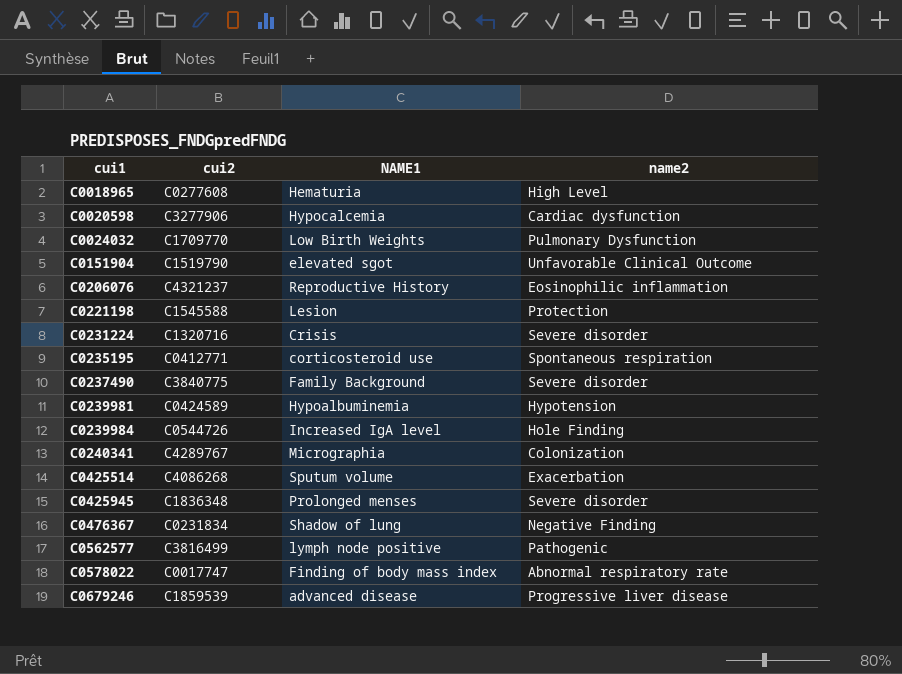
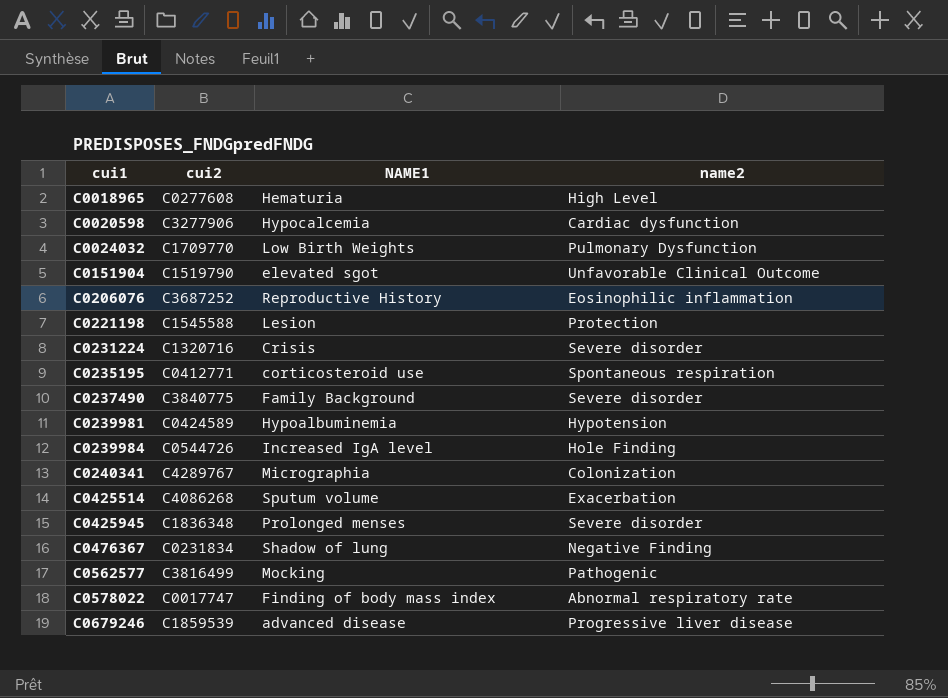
C0206076 | cui2: C4321237 -> C3687252
C0562577 | NAME1: lymph node positive -> Mocking

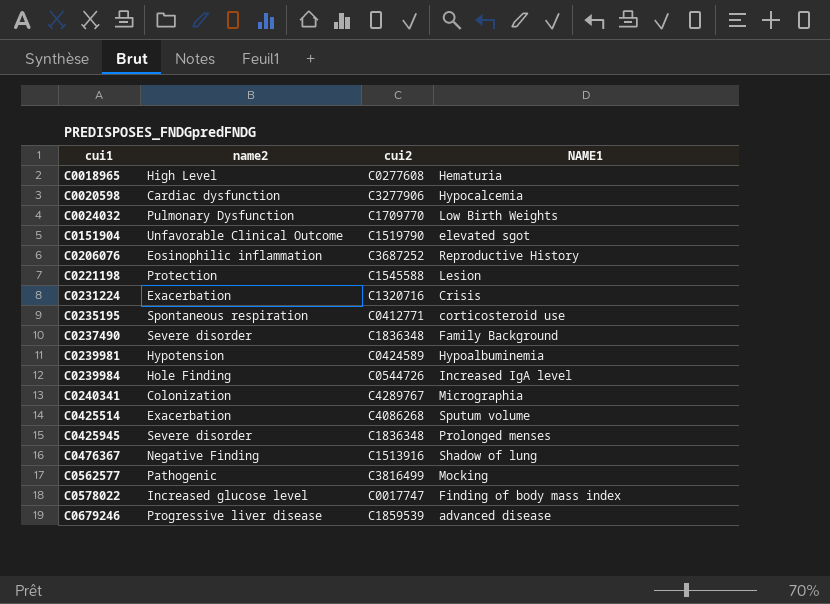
column name2 | position: 4 -> 2
C0231224 | name2: Severe disorder -> Exacerbation
C0237490 | cui2: C3840775 -> C1836348
C0476367 | cui2: C0231834 -> C1513916
C0578022 | name2: Abnormal respiratory rate -> Increased glucose level

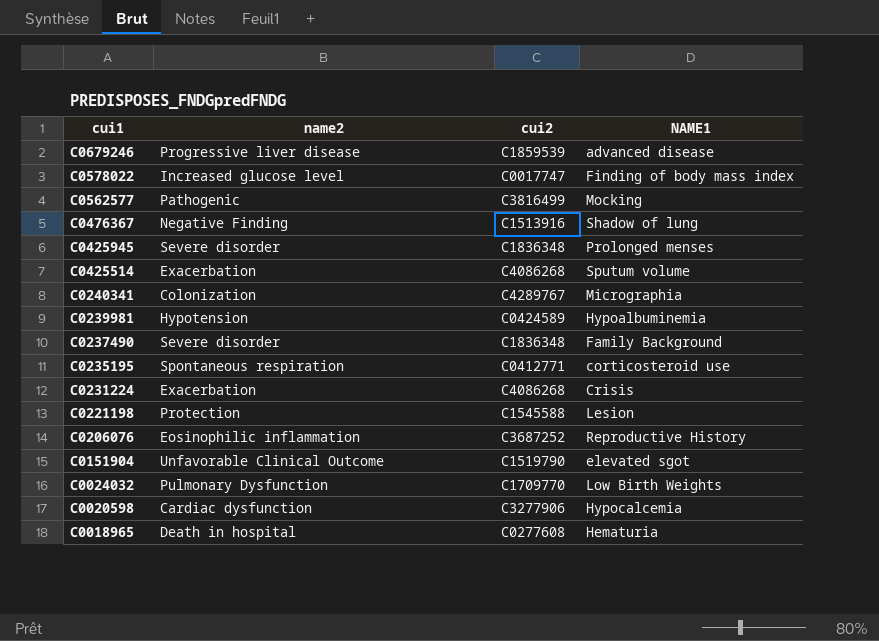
row order: cui1 ascending -> cui1 descending
row C0239984: Hole Finding | C0544726 | Increased IgA level -> none
C0231224 | cui2: C1320716 -> C4086268
C0018965 | name2: High Level -> Death in hospital

